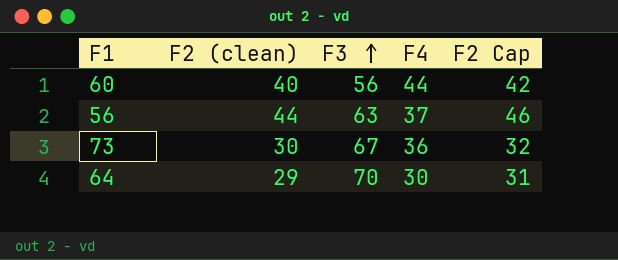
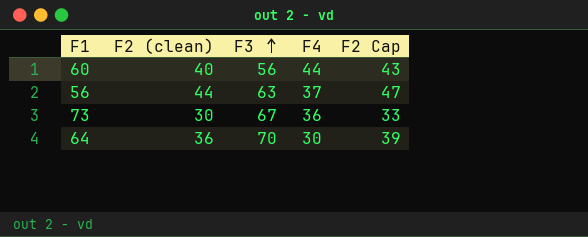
column F2 Cap | formula: [F2 (clean)] + 2 -> [F2 (clean)] + 3
64 | F2 (clean): 29 -> 36

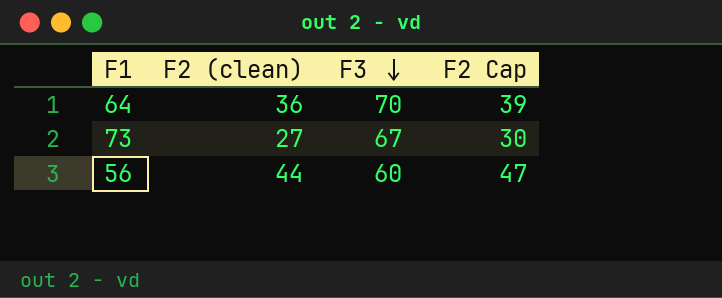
row order: F3 ascending -> F3 descending
column F4 | position: 4 -> none
row 60: 40 | 56 | 44 | 43 -> none
73 | F2 (clean): 30 -> 27
73 | F2 Cap: 33 -> 30
56 | F3: 63 -> 60

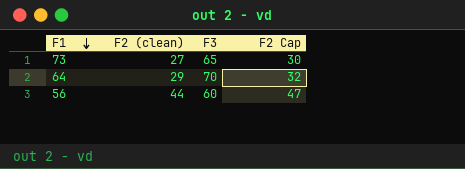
row order: F3 descending -> F1 descending
73 | F3: 67 -> 65
64 | F2 (clean): 36 -> 29
64 | F2 Cap: 39 -> 32

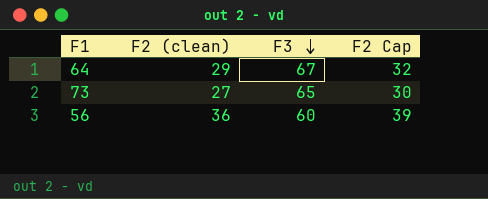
row order: F1 descending -> F3 descending
64 | F3: 70 -> 67
56 | F2 (clean): 44 -> 36
56 | F2 Cap: 47 -> 39

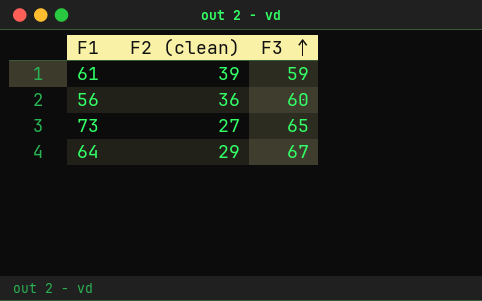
row order: F3 descending -> F3 ascending
column F2 Cap | formula: [F2 (clean)] + 3 -> none
row 61: none -> 39 | 59

